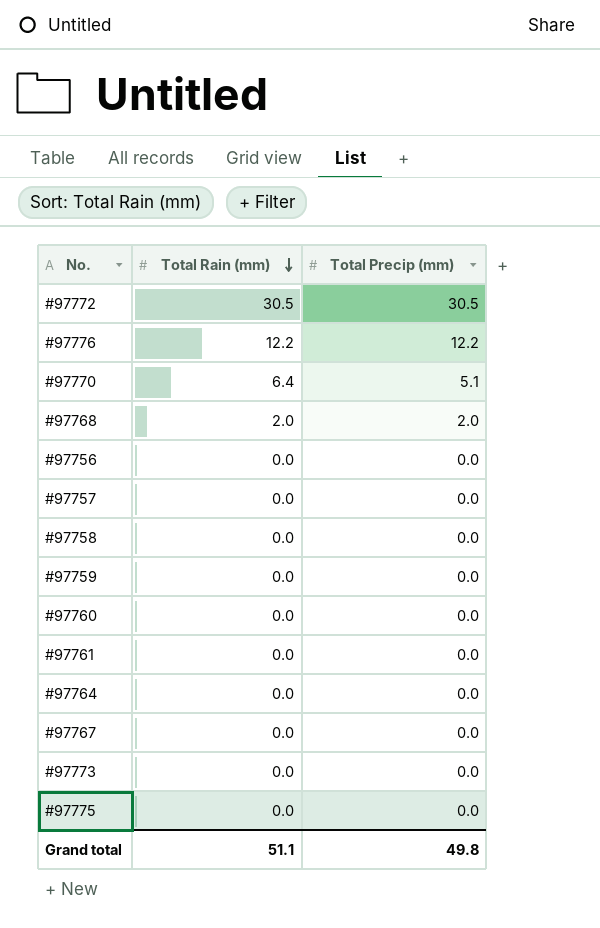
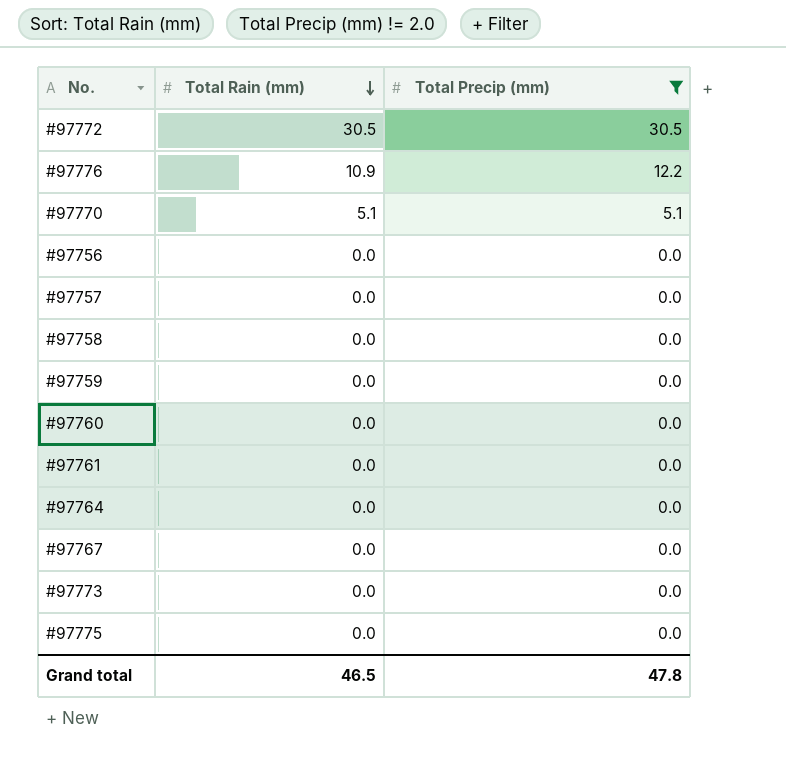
filter: none -> Total Precip (mm) != 2.0
#97776 | Total Rain (mm): 12.2 -> 10.9
#97770 | Total Rain (mm): 6.4 -> 5.1
Grand total | Total Rain (mm): 51.1 -> 46.5
Grand total | Total Precip (mm): 49.8 -> 47.8

